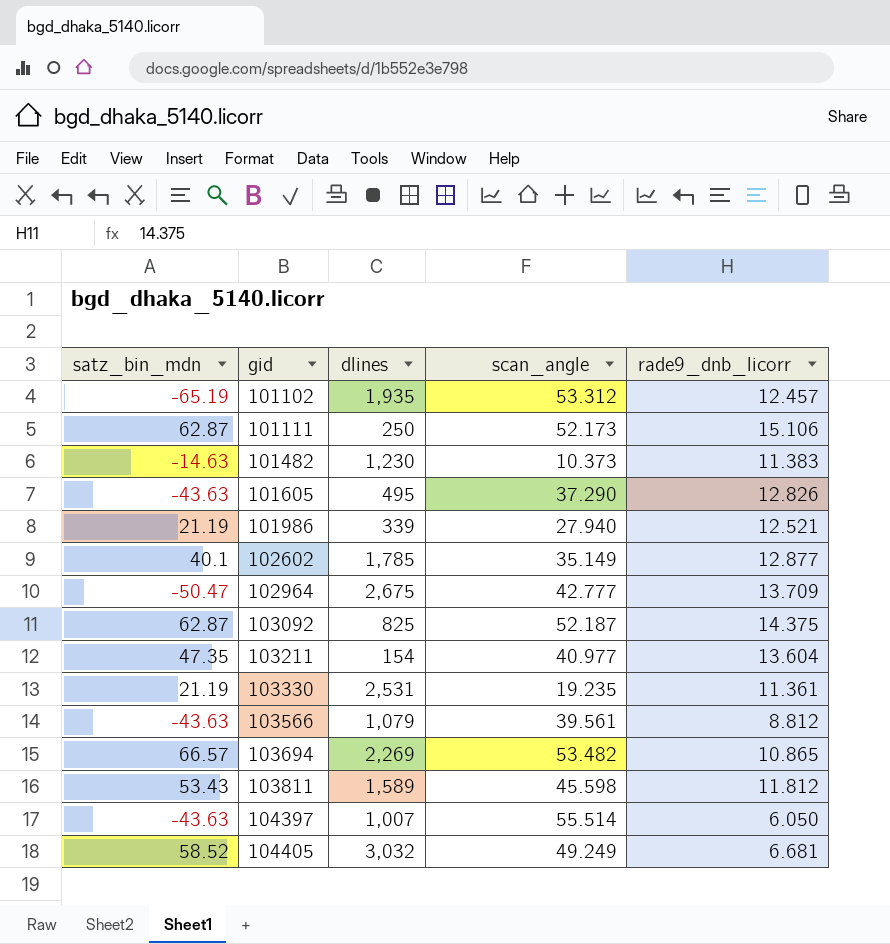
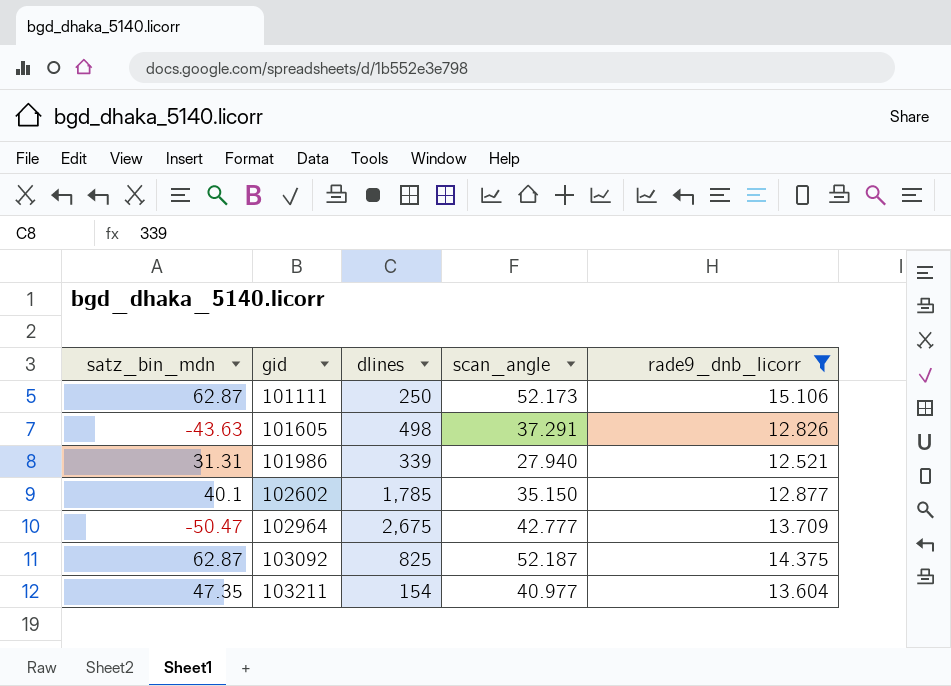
filter: none -> rade9_dnb_licorr >= 12.521
101605 | dlines: 495 -> 498
101605 | scan_angle: 37.290 -> 37.291
101986 | satz_bin_mdn: 21.19 -> 31.31
102602 | scan_angle: 35.149 -> 35.150

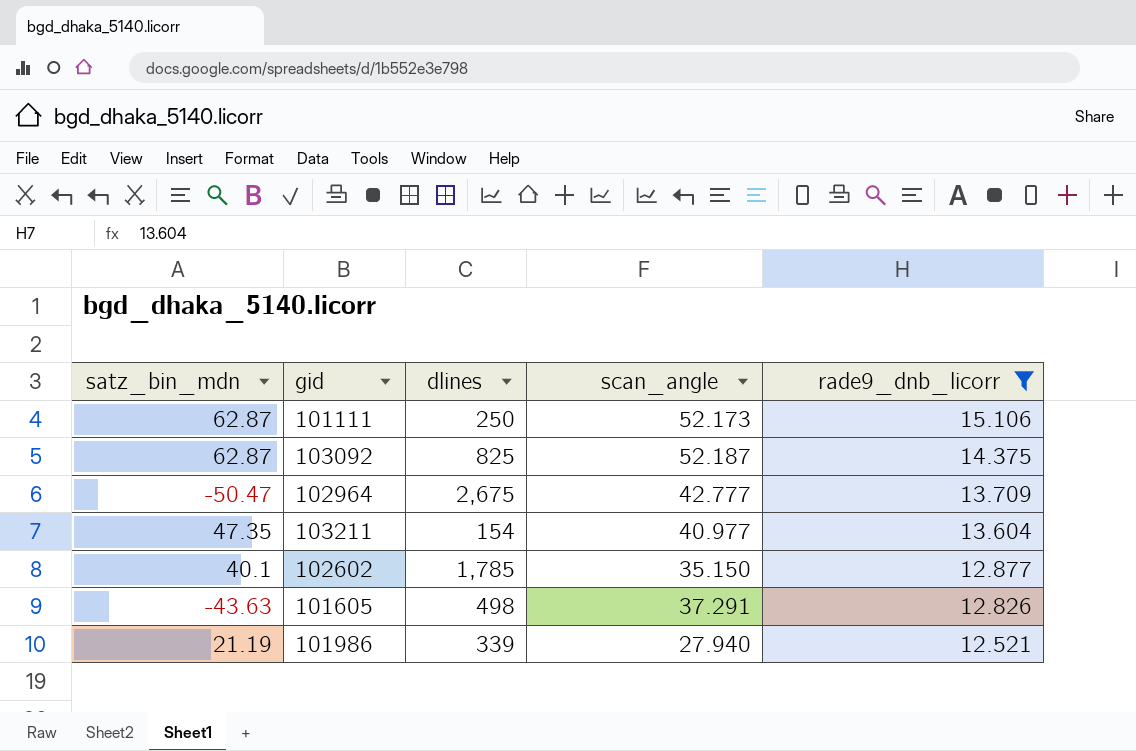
row order: gid ascending -> rade9_dnb_licorr descending
101986 | satz_bin_mdn: 31.31 -> 21.19

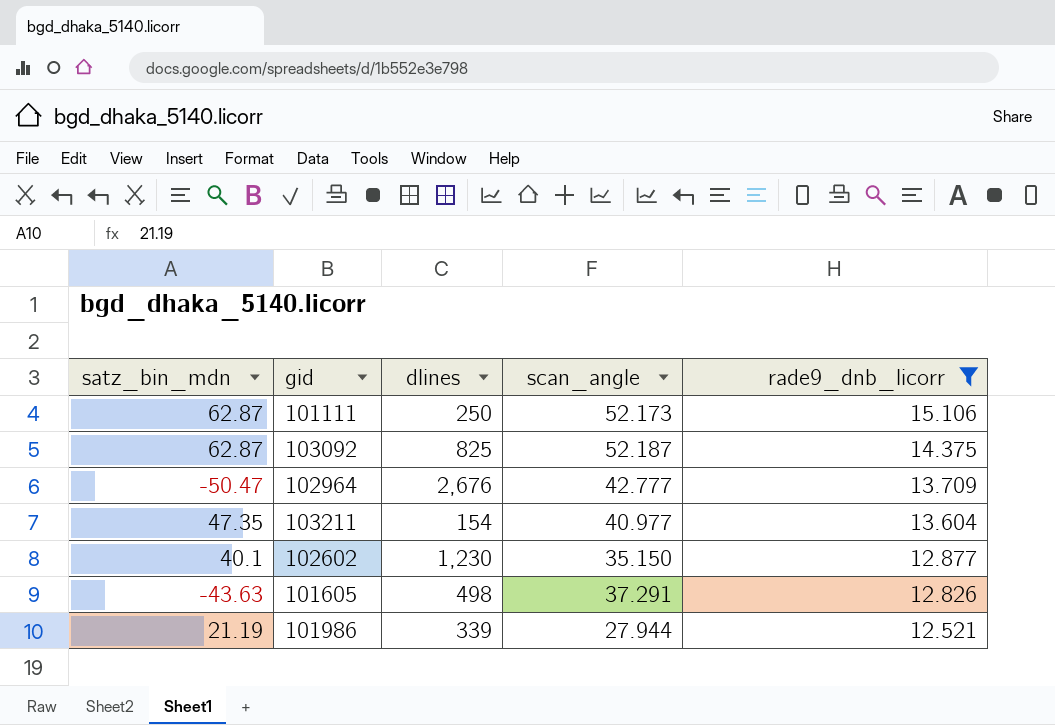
102964 | dlines: 2,675 -> 2,676
102602 | dlines: 1,785 -> 1,230
101986 | scan_angle: 27.940 -> 27.944

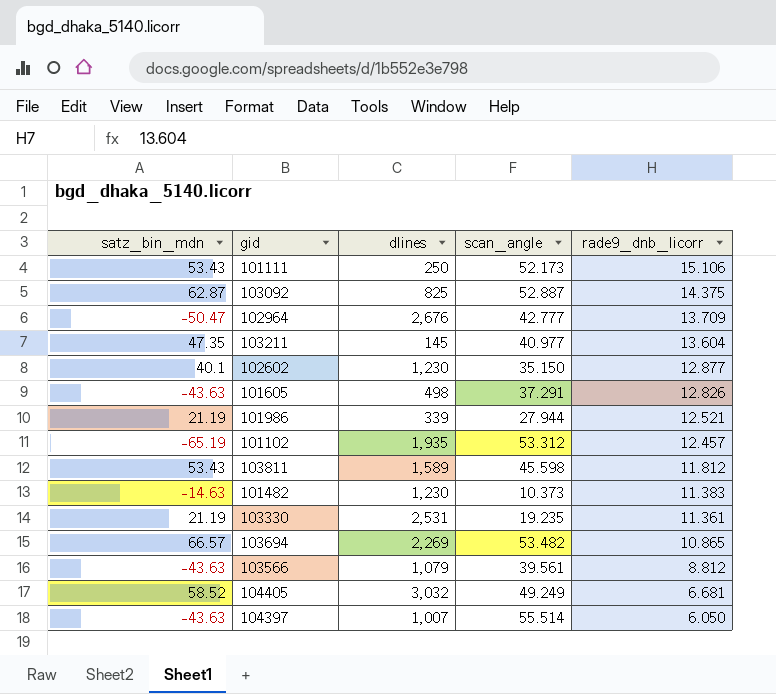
filter: rade9_dnb_licorr >= 12.521 -> none
101111 | satz_bin_mdn: 62.87 -> 53.43
103092 | scan_angle: 52.187 -> 52.887
103211 | dlines: 154 -> 145

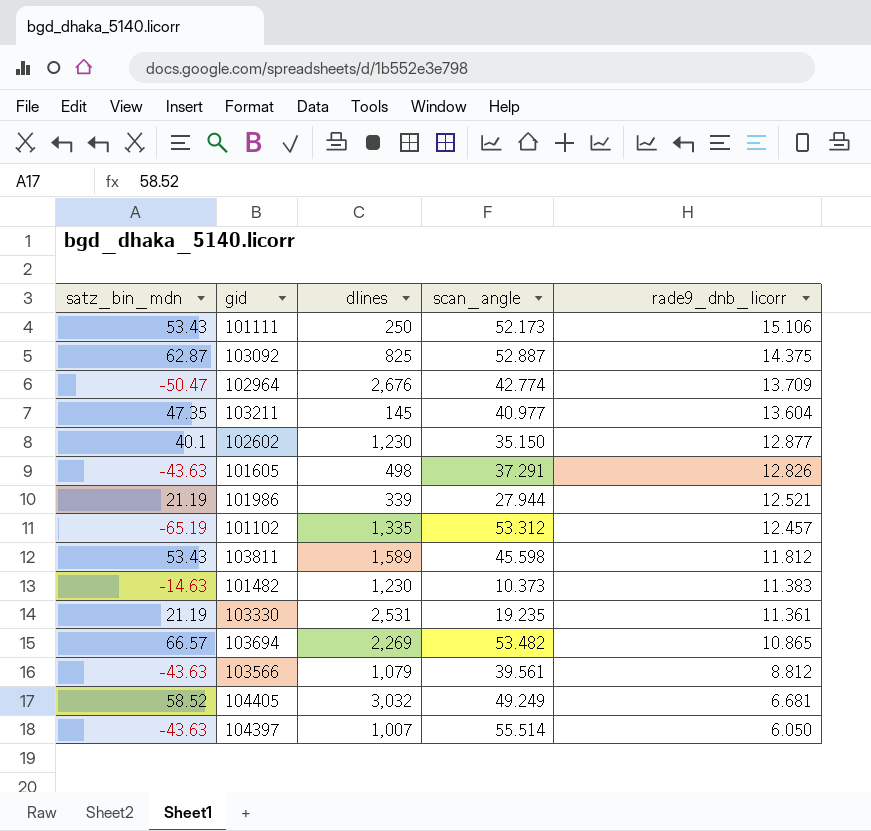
102964 | scan_angle: 42.777 -> 42.774
101102 | dlines: 1,935 -> 1,335

